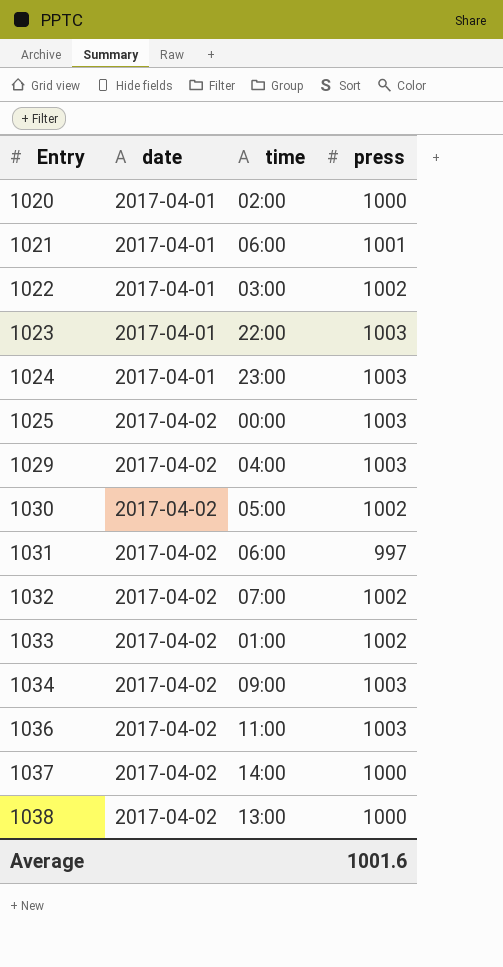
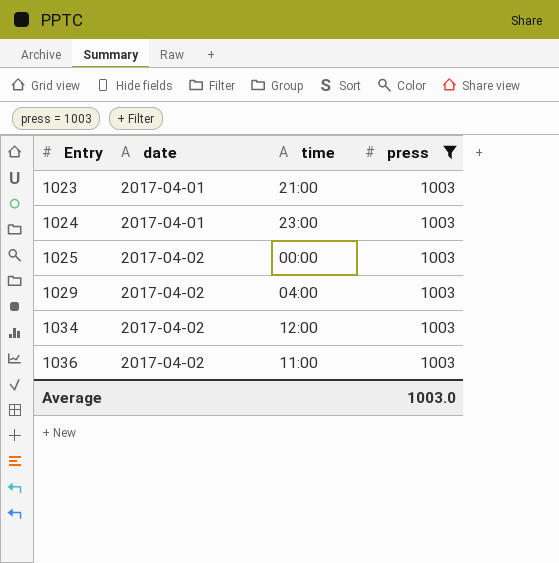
filter: none -> press = 1003
1023 | time: 22:00 -> 21:00
1034 | time: 09:00 -> 12:00
Average | press: 1001.6 -> 1003.0

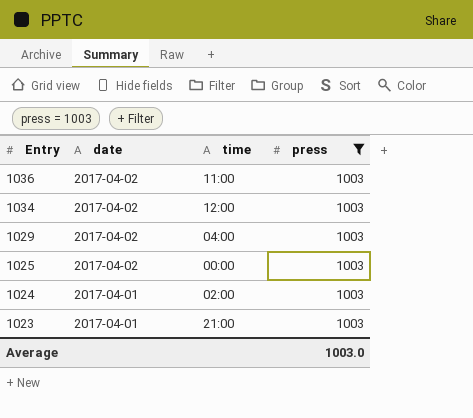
row order: Entry ascending -> Entry descending
1024 | time: 23:00 -> 02:00

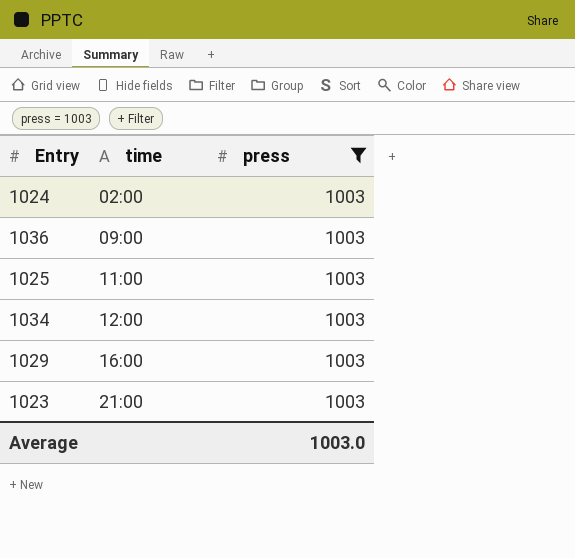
row order: Entry descending -> time ascending
column date | position: 2 -> none
1036 | time: 11:00 -> 09:00
1025 | time: 00:00 -> 11:00
1029 | time: 04:00 -> 16:00

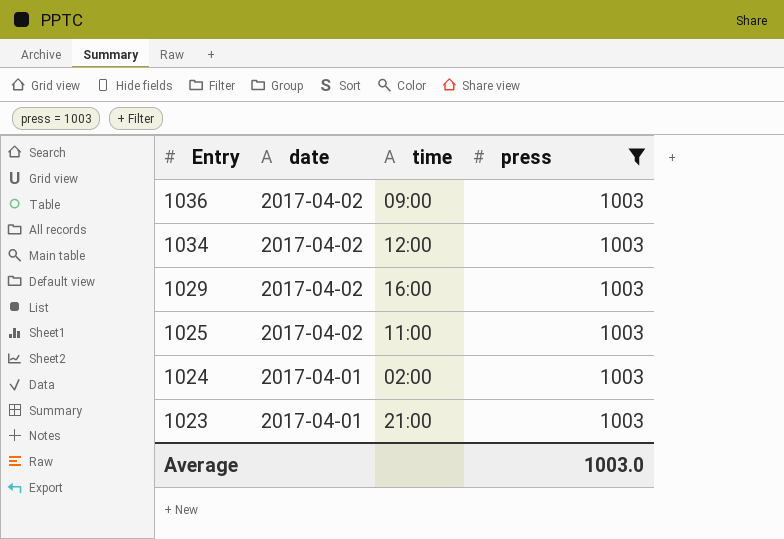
row order: time ascending -> Entry descending
column date | position: none -> 2

